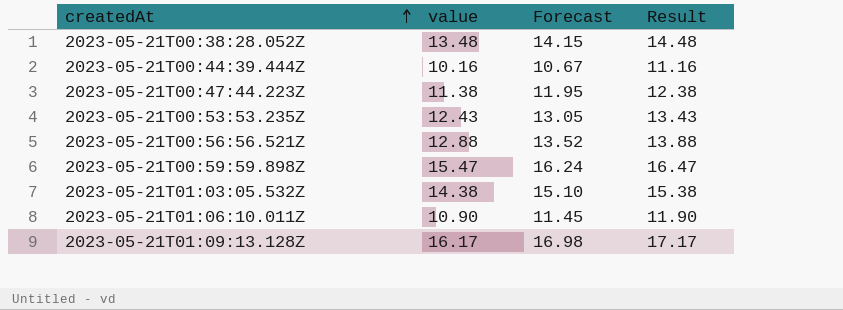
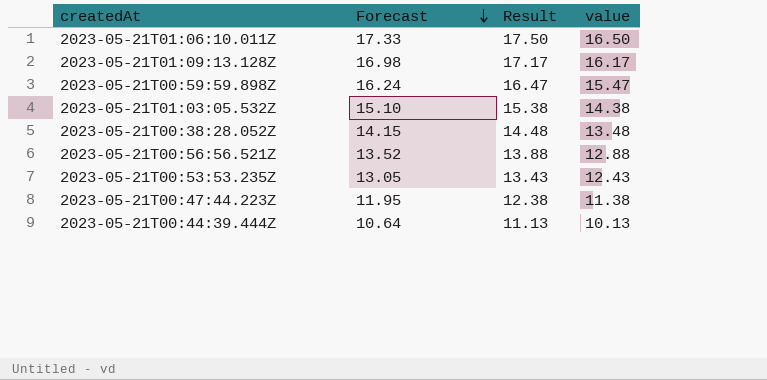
row order: createdAt ascending -> Forecast descending
column value | position: 2 -> 4
2023-05-21T01:06:10.011Z | Forecast: 11.45 -> 17.33
2023-05-21T01:06:10.011Z | Result: 11.90 -> 17.50
2023-05-21T01:06:10.011Z | value: 10.90 -> 16.50
2023-05-21T00:44:39.444Z | Forecast: 10.67 -> 10.64
2023-05-21T00:44:39.444Z | Result: 11.16 -> 11.13
2023-05-21T00:44:39.444Z | value: 10.16 -> 10.13

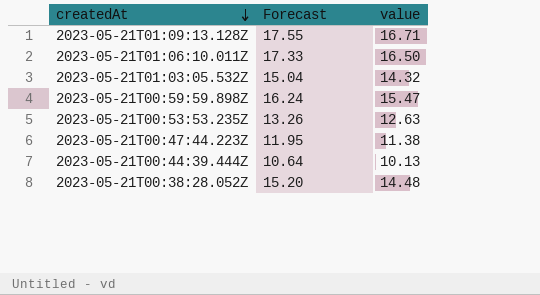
row order: Forecast descending -> createdAt descending
column Result | formula: [value] + 1 -> none
row 2023-05-21T00:56:56.521Z: 13.52 | 13.88 | 12.88 -> none
2023-05-21T01:09:13.128Z | Forecast: 16.98 -> 17.55
2023-05-21T01:09:13.128Z | value: 16.17 -> 16.71
2023-05-21T01:03:05.532Z | Forecast: 15.10 -> 15.04
2023-05-21T01:03:05.532Z | value: 14.38 -> 14.32
2023-05-21T00:53:53.235Z | Forecast: 13.05 -> 13.26
2023-05-21T00:53:53.235Z | value: 12.43 -> 12.63
2023-05-21T00:38:28.052Z | Forecast: 14.15 -> 15.20
2023-05-21T00:38:28.052Z | value: 13.48 -> 14.48

